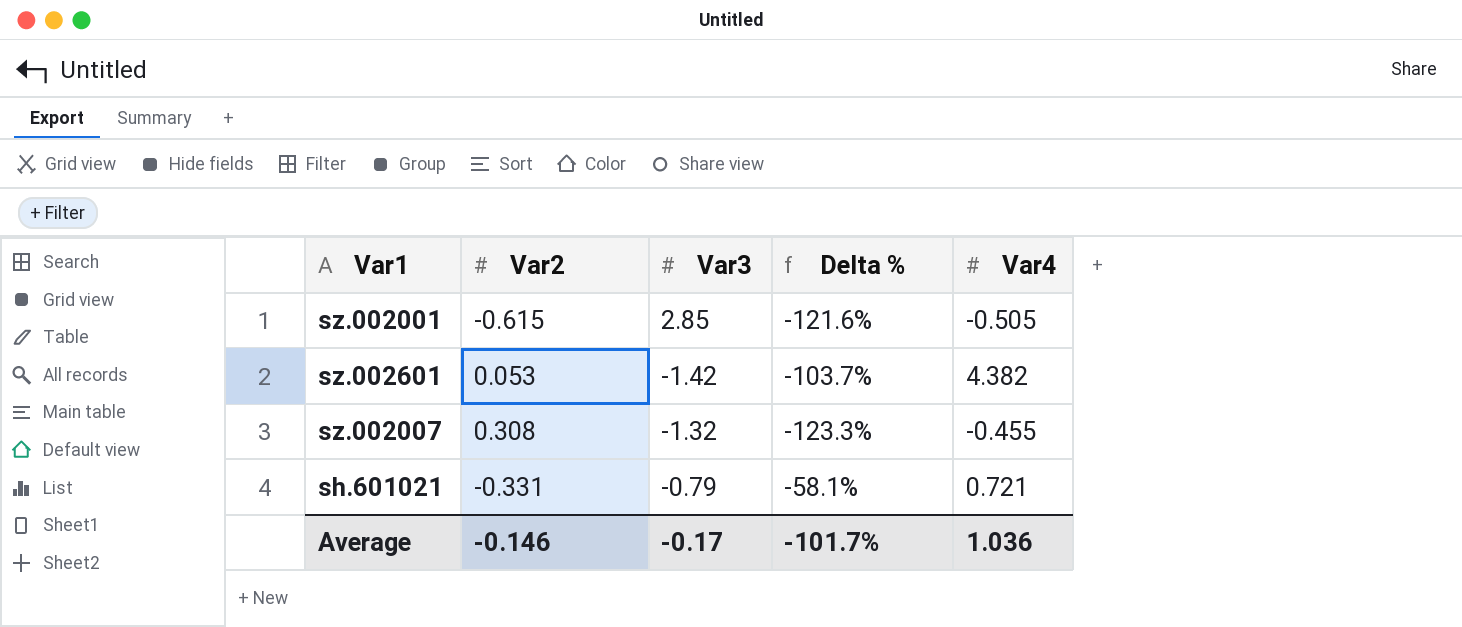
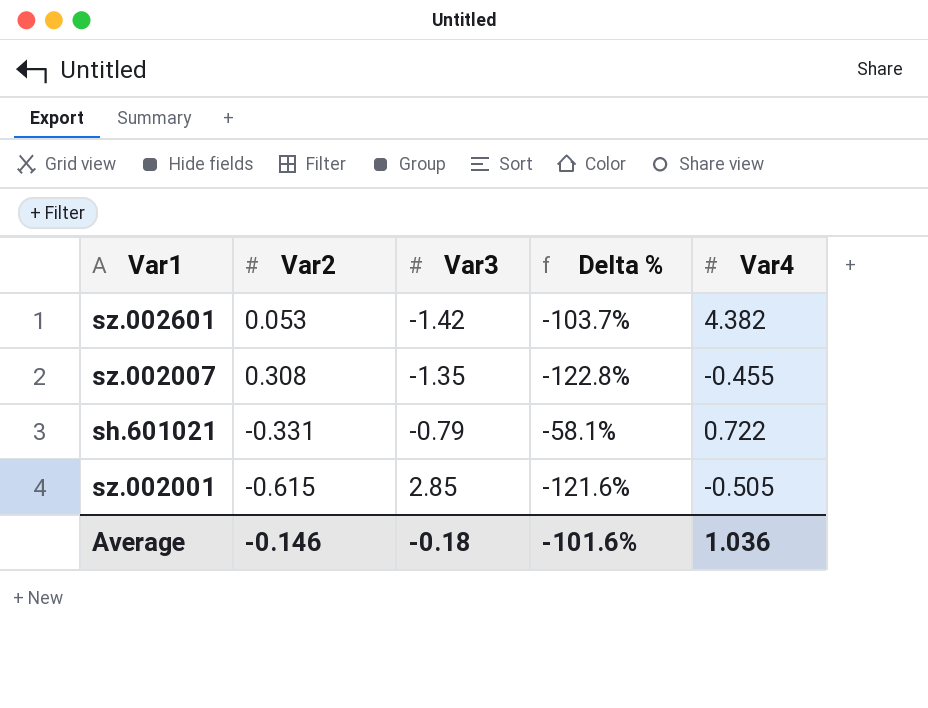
row order: none -> Var3 ascending
sz.002007 | Var3: -1.32 -> -1.35
sz.002007 | Delta %: -123.3% -> -122.8%
sh.601021 | Var4: 0.721 -> 0.722
Average | Var3: -0.17 -> -0.18
Average | Delta %: -101.7% -> -101.6%

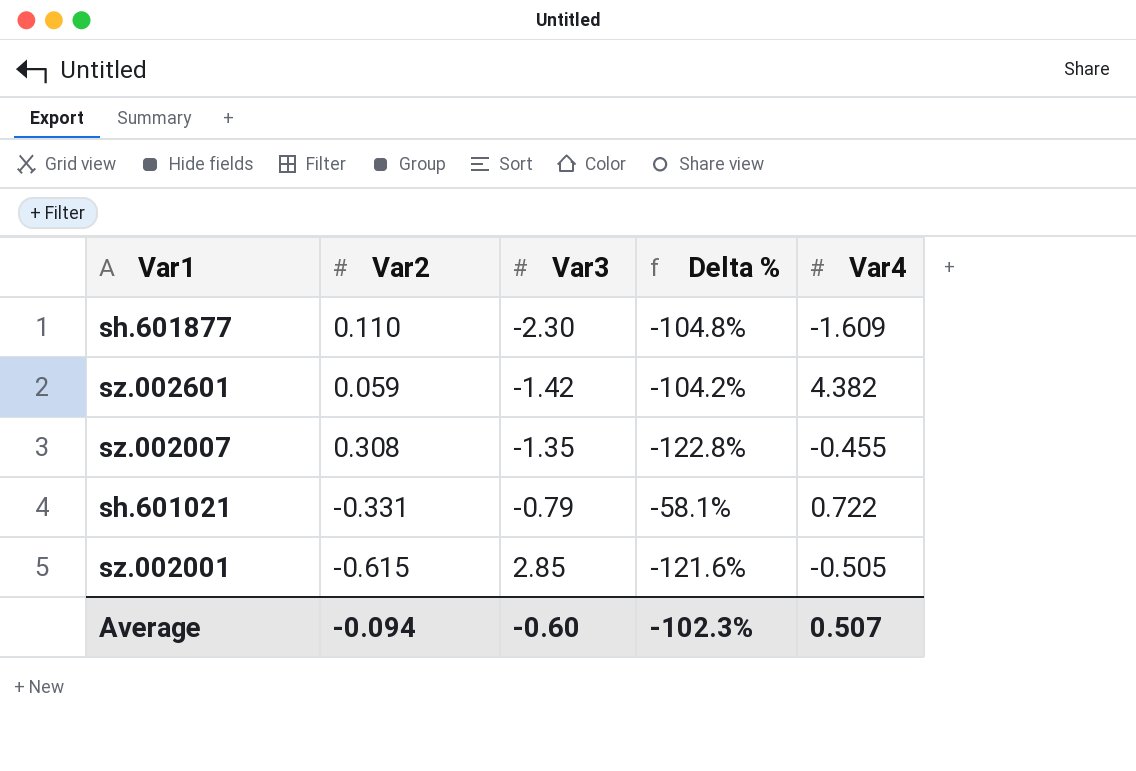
row sh.601877: none -> 0.110 | -2.30 | -104.8% | -1.609
sz.002601 | Var2: 0.053 -> 0.059
sz.002601 | Delta %: -103.7% -> -104.2%
Average | Var2: -0.146 -> -0.094
Average | Var3: -0.18 -> -0.60
Average | Delta %: -101.6% -> -102.3%
Average | Var4: 1.036 -> 0.507

